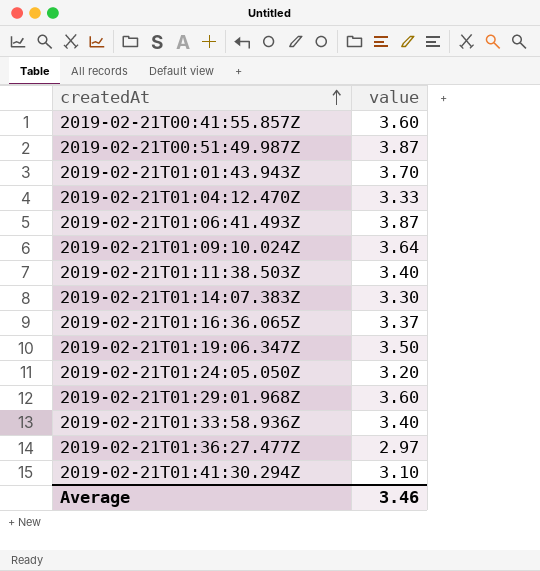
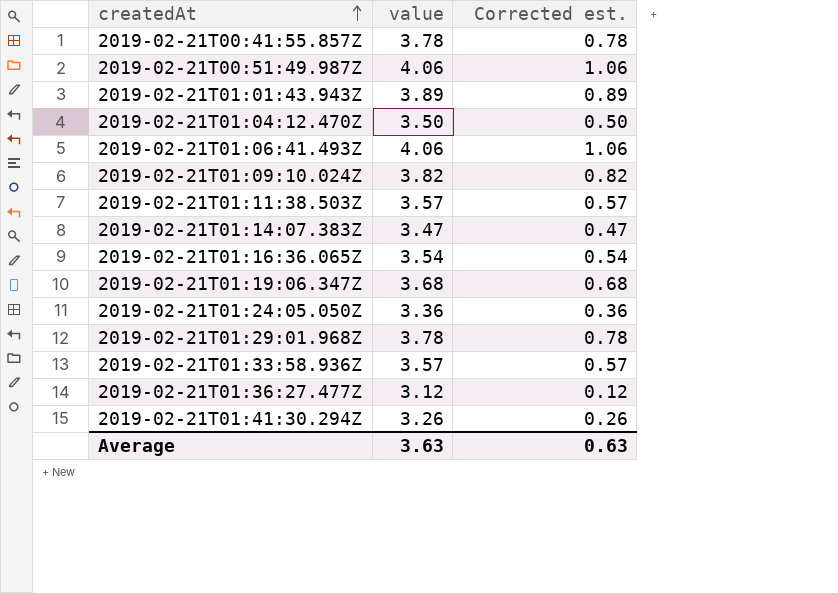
column Corrected est. | formula: none -> [value] - 3
2019-02-21T00:41:55.857Z | value: 3.60 -> 3.78
2019-02-21T00:51:49.987Z | value: 3.87 -> 4.06
2019-02-21T01:01:43.943Z | value: 3.70 -> 3.89
2019-02-21T01:04:12.470Z | value: 3.33 -> 3.50
2019-02-21T01:06:41.493Z | value: 3.87 -> 4.06
2019-02-21T01:09:10.024Z | value: 3.64 -> 3.82
2019-02-21T01:11:38.503Z | value: 3.40 -> 3.57
2019-02-21T01:14:07.383Z | value: 3.30 -> 3.47
2019-02-21T01:16:36.065Z | value: 3.37 -> 3.54
2019-02-21T01:19:06.347Z | value: 3.50 -> 3.68
2019-02-21T01:24:05.050Z | value: 3.20 -> 3.36
2019-02-21T01:29:01.968Z | value: 3.60 -> 3.78
2019-02-21T01:33:58.936Z | value: 3.40 -> 3.57
2019-02-21T01:36:27.477Z | value: 2.97 -> 3.12
2019-02-21T01:41:30.294Z | value: 3.10 -> 3.26
Average | value: 3.46 -> 3.63

